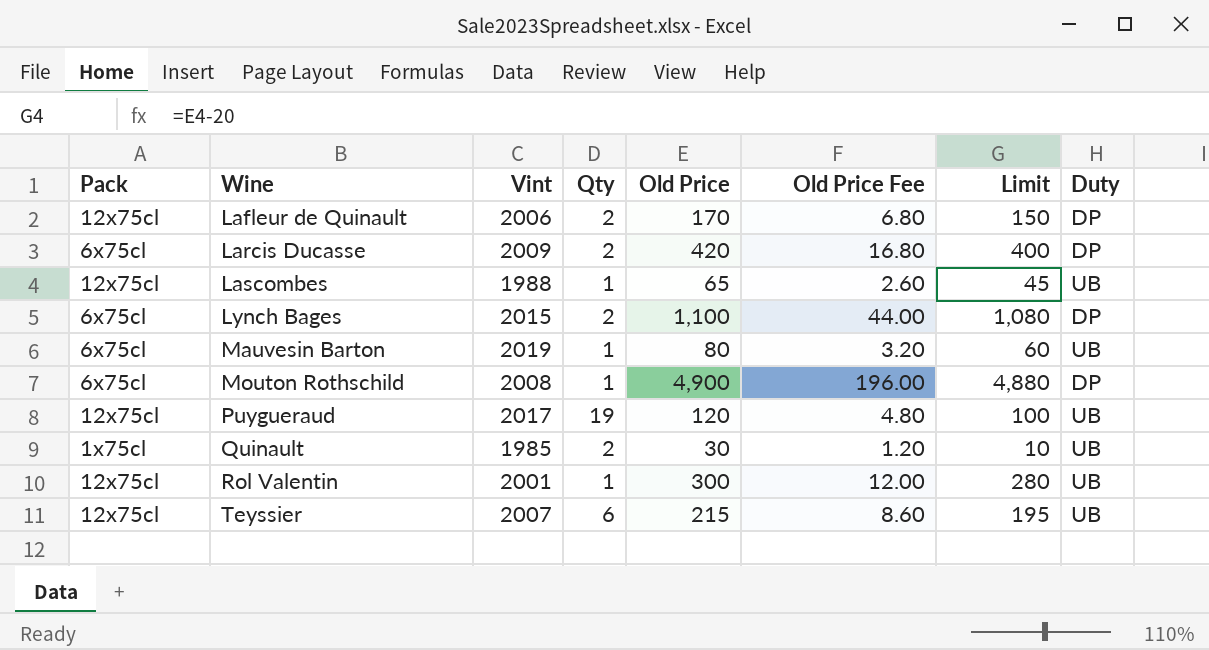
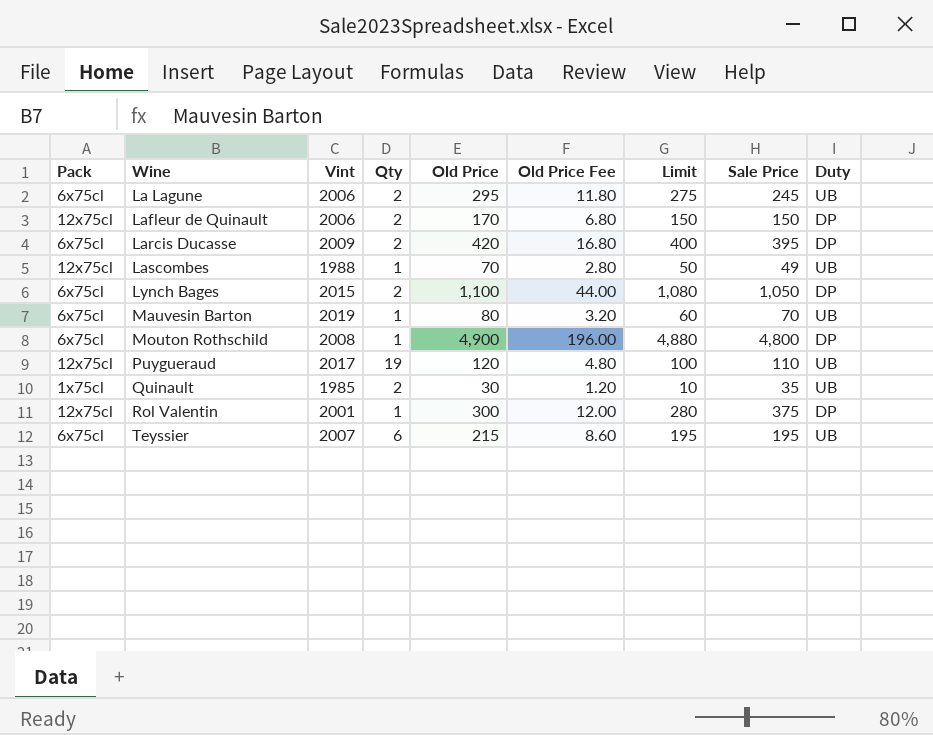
column Sale Price | position: none -> 8
row La Lagune: none -> 6x75cl | 2006 | 2 | 295 | 11.80 | 275 | 245 | UB
Lascombes | Old Price: 65 -> 70
Lascombes | Old Price Fee: 2.60 -> 2.80
Lascombes | Limit: 45 -> 50
Rol Valentin | Duty: UB -> DP
Teyssier | Pack: 12x75cl -> 6x75cl

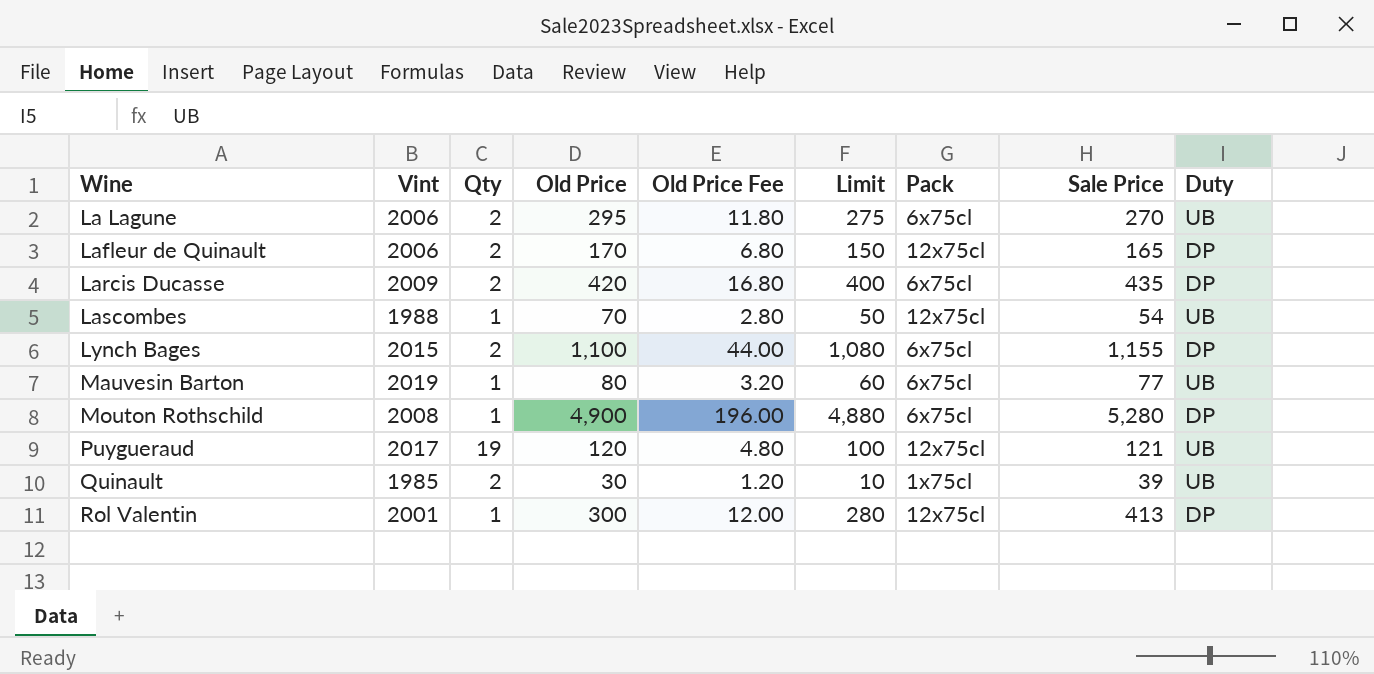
column Pack | position: 1 -> 7
row Teyssier: 6x75cl | 2007 | 6 | 215 | 8.60 | 195 | 195 | UB -> none
La Lagune | Sale Price: 245 -> 270
Lafleur de Quinault | Sale Price: 150 -> 165
Larcis Ducasse | Sale Price: 395 -> 435
Lascombes | Sale Price: 49 -> 54
Lynch Bages | Sale Price: 1,050 -> 1,155
Mauvesin Barton | Sale Price: 70 -> 77
Mouton Rothschild | Sale Price: 4,800 -> 5,280
Puygueraud | Sale Price: 110 -> 121
Quinault | Sale Price: 35 -> 39
Rol Valentin | Sale Price: 375 -> 413

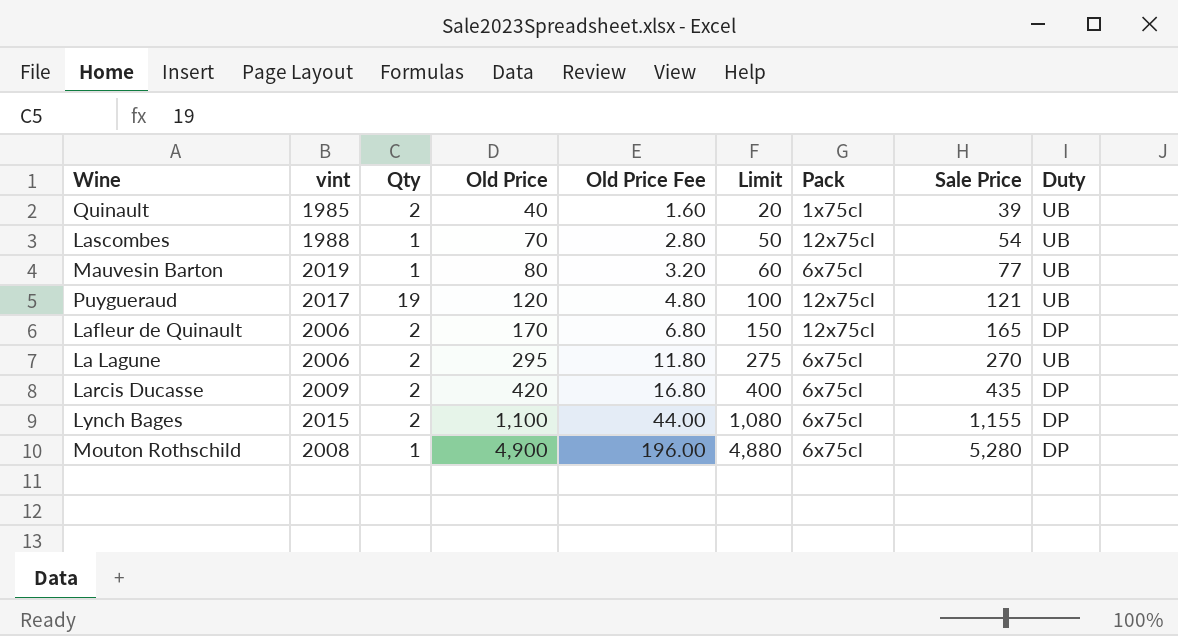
row order: Wine ascending -> Old Price ascending
column name: Vint -> vint
row Rol Valentin: 2001 | 1 | 300 | 12.00 | 280 | 12x75cl | 413 | DP -> none
Quinault | Old Price: 30 -> 40
Quinault | Old Price Fee: 1.20 -> 1.60
Quinault | Limit: 10 -> 20

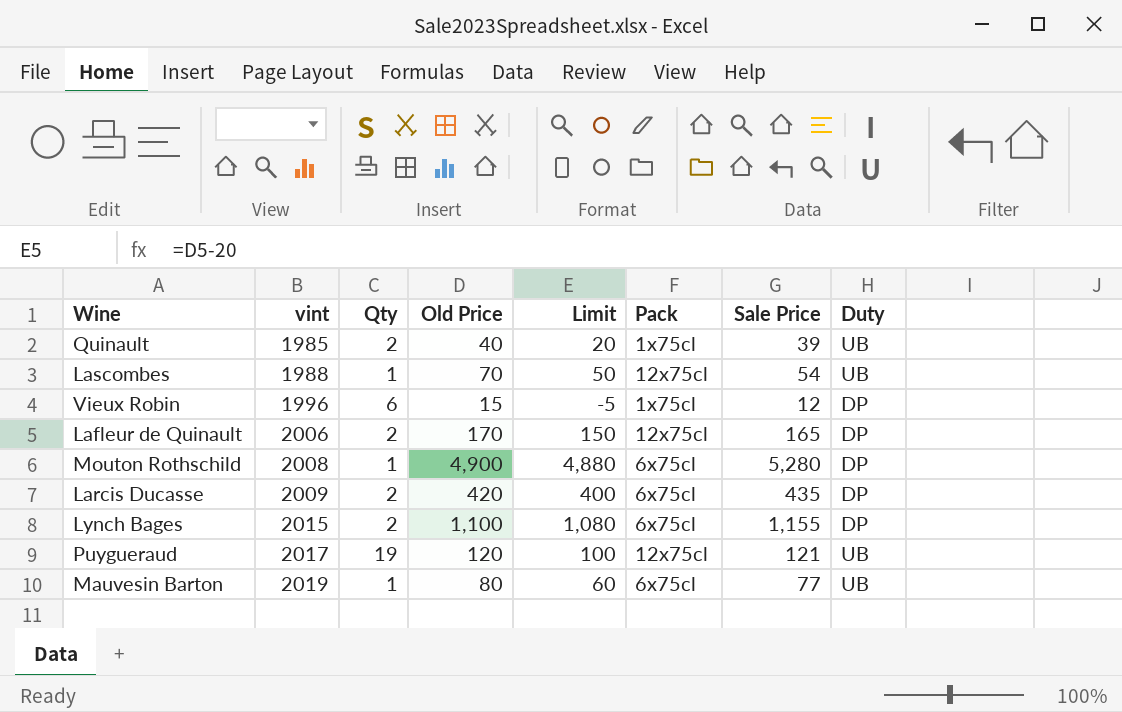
row order: Old Price ascending -> vint ascending
column Old Price Fee | formula: [Old Price] * 0.04 -> none
row La Lagune: 2006 | 2 | 295 | 11.80 | 275 | 6x75cl | 270 | UB -> none
row Vieux Robin: none -> 1996 | 6 | 15 | -5 | 1x75cl | 12 | DP

